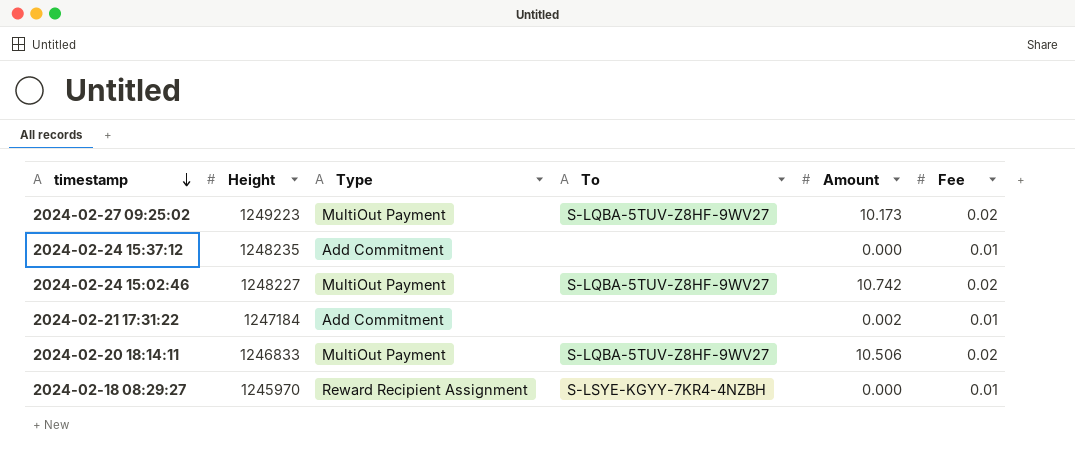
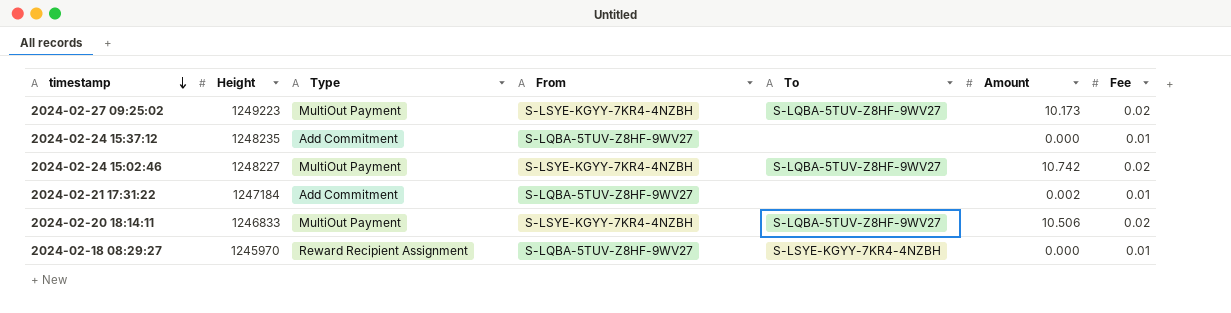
column From | position: none -> 4

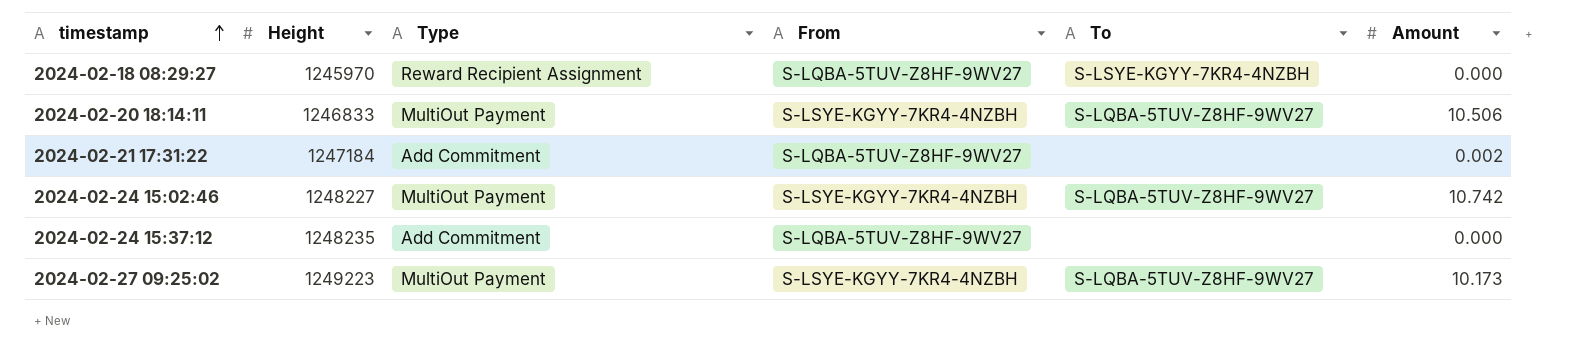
row order: timestamp descending -> timestamp ascending
column Fee | position: 7 -> none

